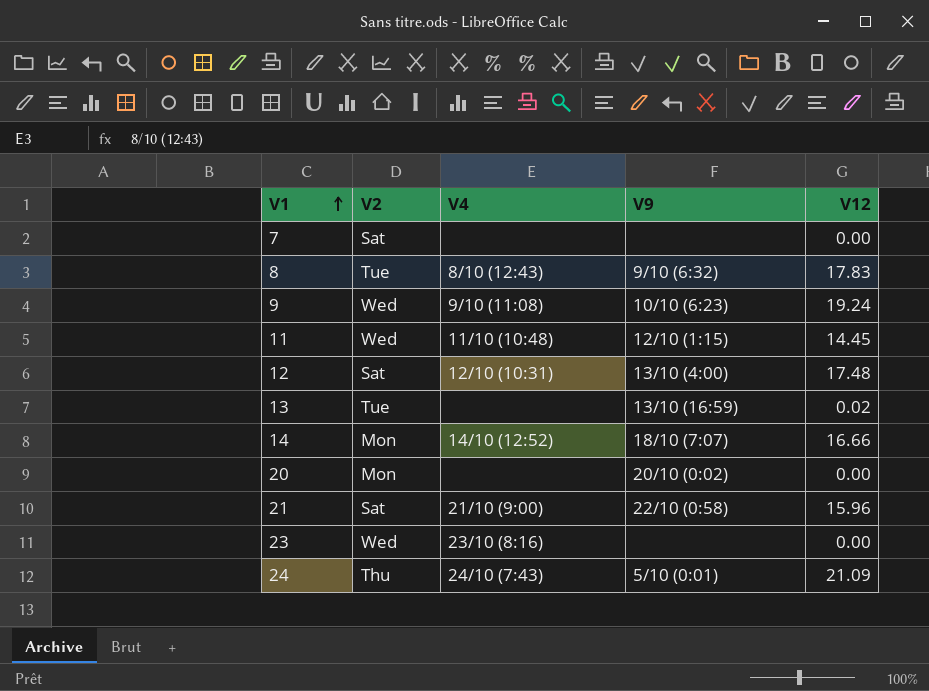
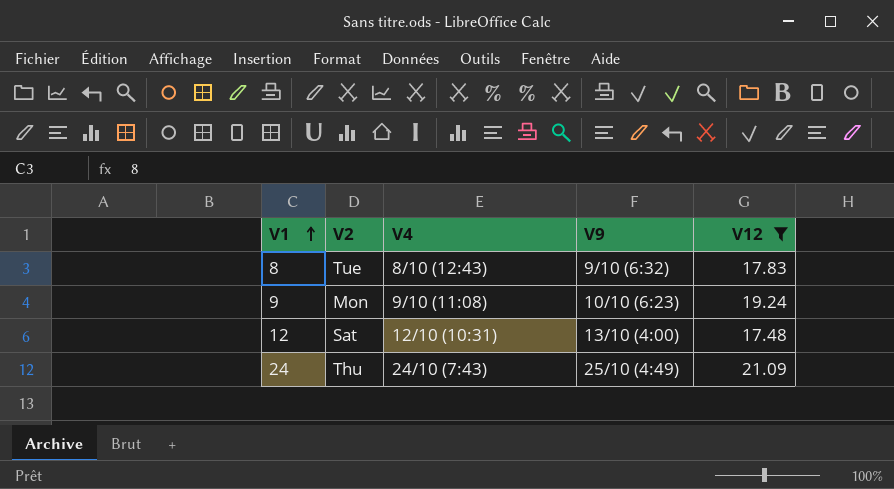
filter: none -> V12 >= 17.48
9 | V2: Wed -> Mon
24 | V9: 5/10 (0:01) -> 25/10 (4:49)

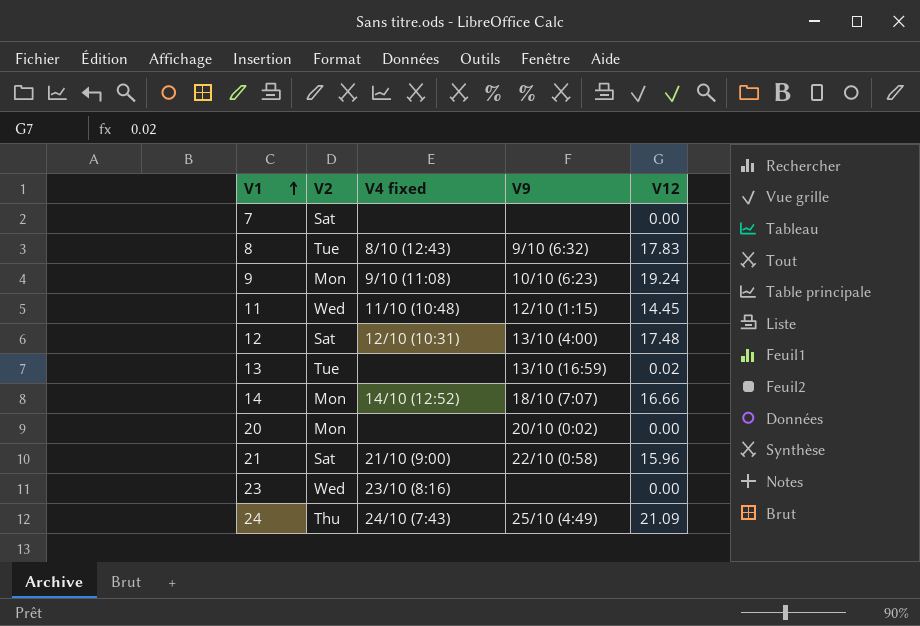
filter: V12 >= 17.48 -> none
column name: V4 -> V4 fixed

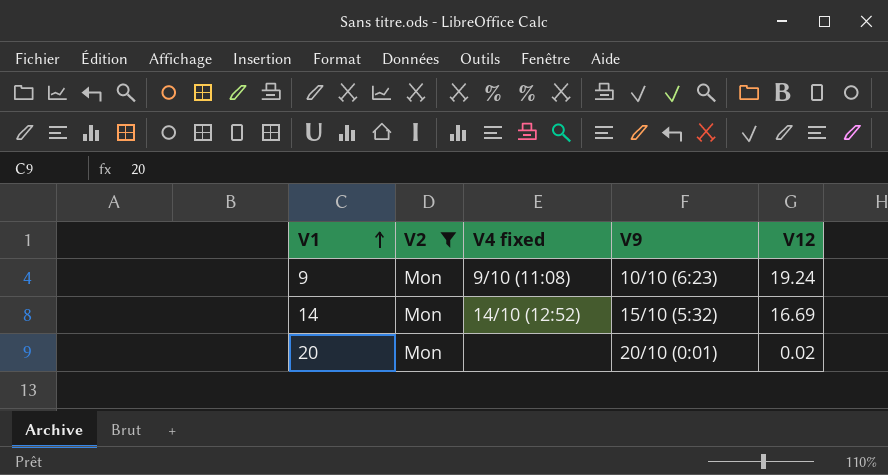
filter: none -> V2 = Mon
14 | V9: 18/10 (7:07) -> 15/10 (5:32)
14 | V12: 16.66 -> 16.69
20 | V9: 20/10 (0:02) -> 20/10 (0:01)
20 | V12: 0.00 -> 0.02

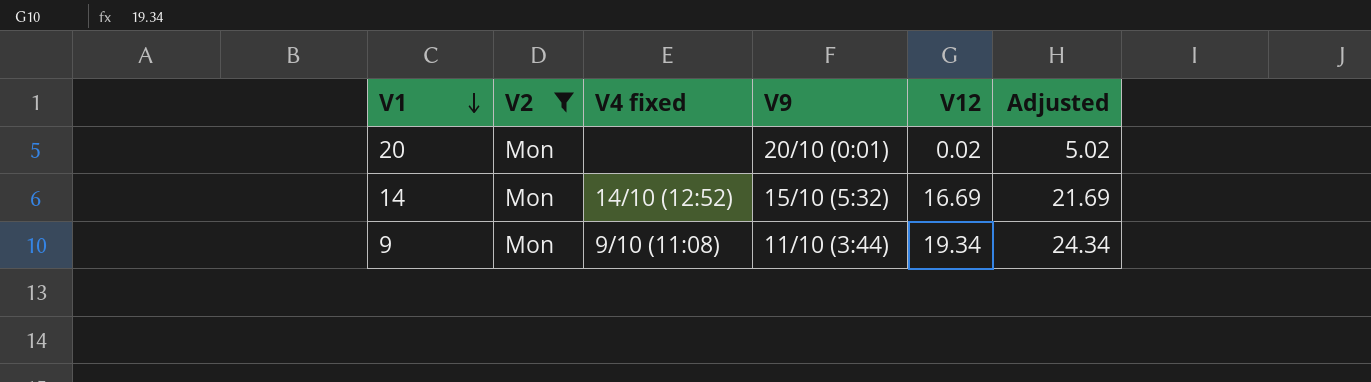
row order: V1 ascending -> V1 descending
column Adjusted | formula: none -> [V12] + 5
9 | V9: 10/10 (6:23) -> 11/10 (3:44)
9 | V12: 19.24 -> 19.34

